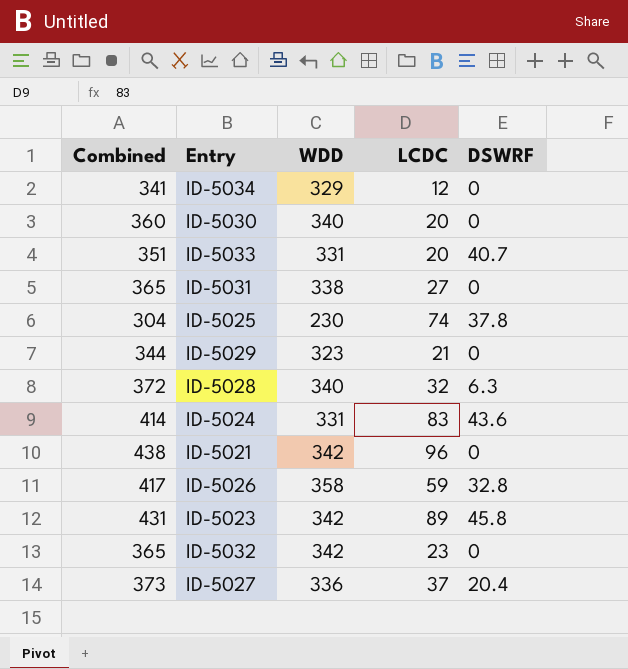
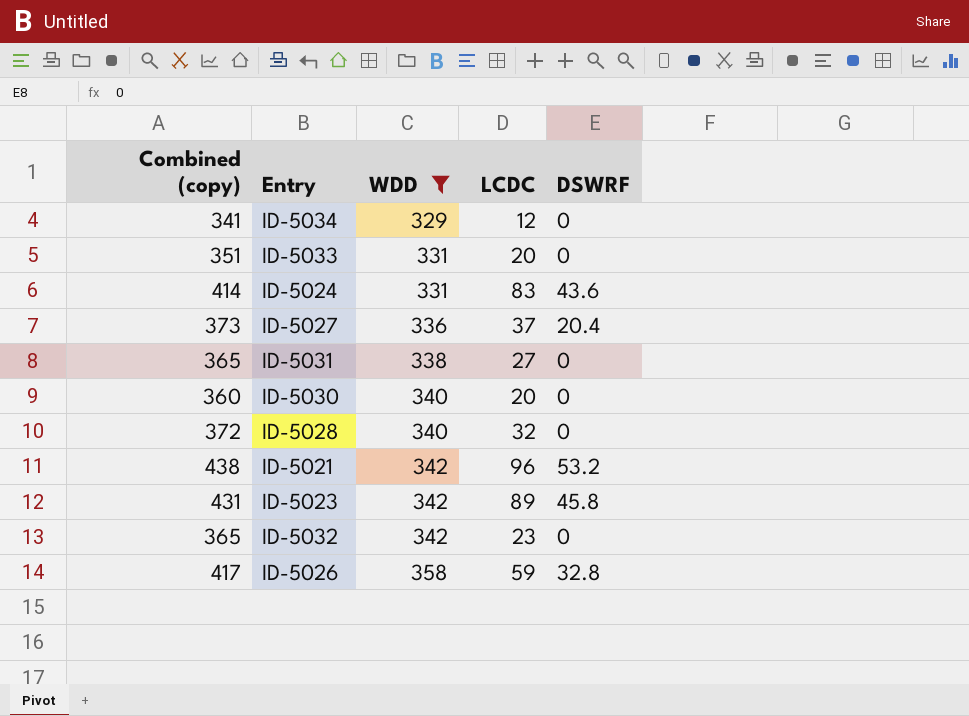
filter: none -> WDD >= 329
row order: none -> WDD ascending
column name: Combined -> Combined (copy)
ID-5033 | DSWRF: 40.7 -> 0
ID-5028 | DSWRF: 6.3 -> 0
ID-5021 | DSWRF: 0 -> 53.2

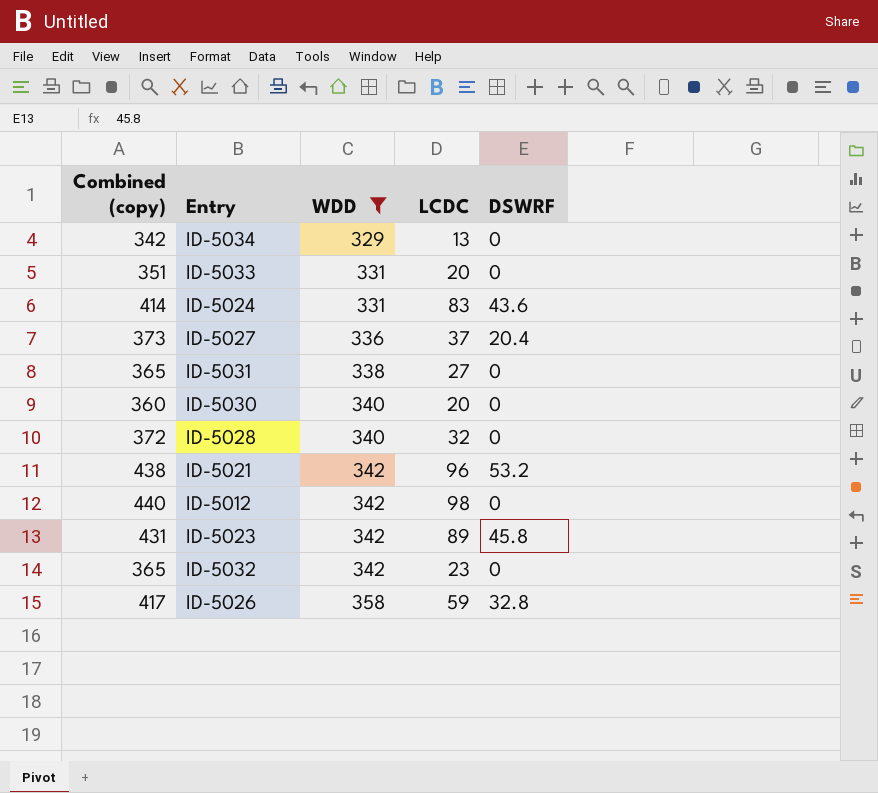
ID-5034 | Combined (copy): 341 -> 342
ID-5034 | LCDC: 12 -> 13
row ID-5012: none -> 440 | 342 | 98 | 0

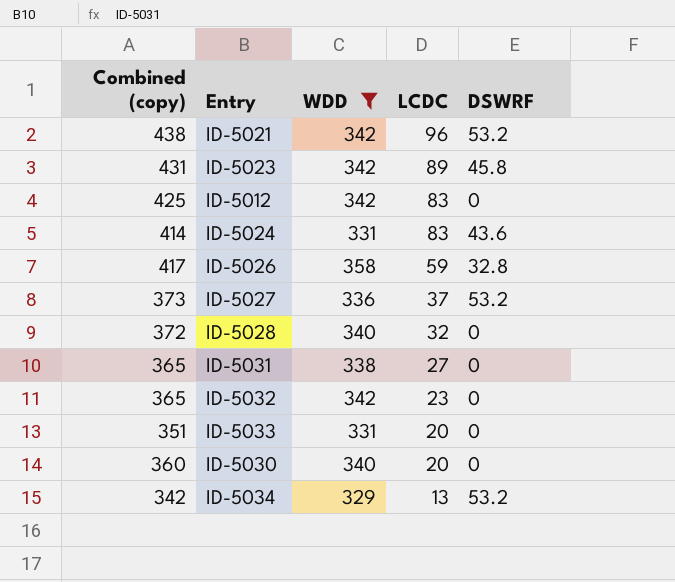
row order: WDD ascending -> LCDC descending
ID-5012 | Combined (copy): 440 -> 425
ID-5012 | LCDC: 98 -> 83
ID-5027 | DSWRF: 20.4 -> 53.2
ID-5034 | DSWRF: 0 -> 53.2

